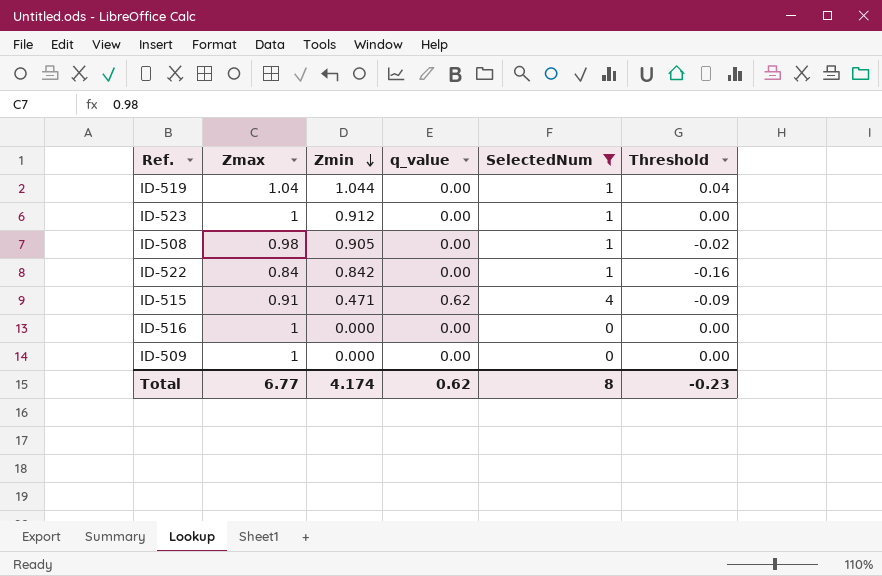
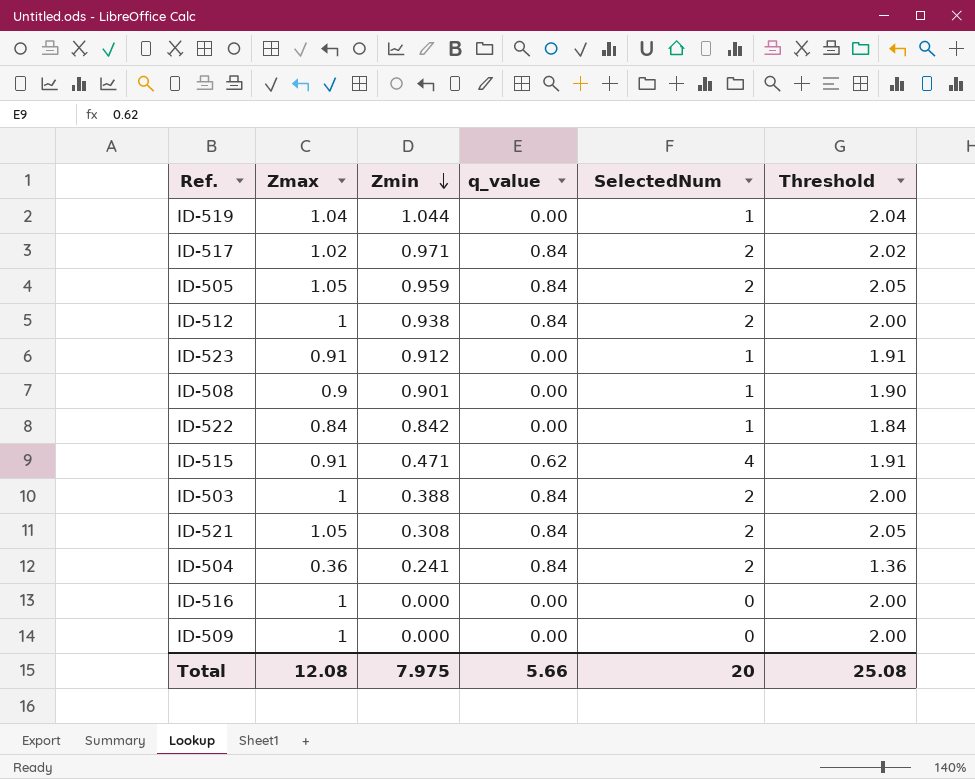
filter: SelectedNum != 2 -> none
column Threshold | formula: [Zmax] - 1 -> [Zmax] + 1
ID-523 | Zmax: 1 -> 0.91
ID-508 | Zmax: 0.98 -> 0.9
ID-508 | Zmin: 0.905 -> 0.901
Total | Zmax: 6.77 -> 12.08
Total | Zmin: 4.174 -> 7.975
Total | q_value: 0.62 -> 5.66
Total | SelectedNum: 8 -> 20
Total | Threshold: -0.23 -> 25.08

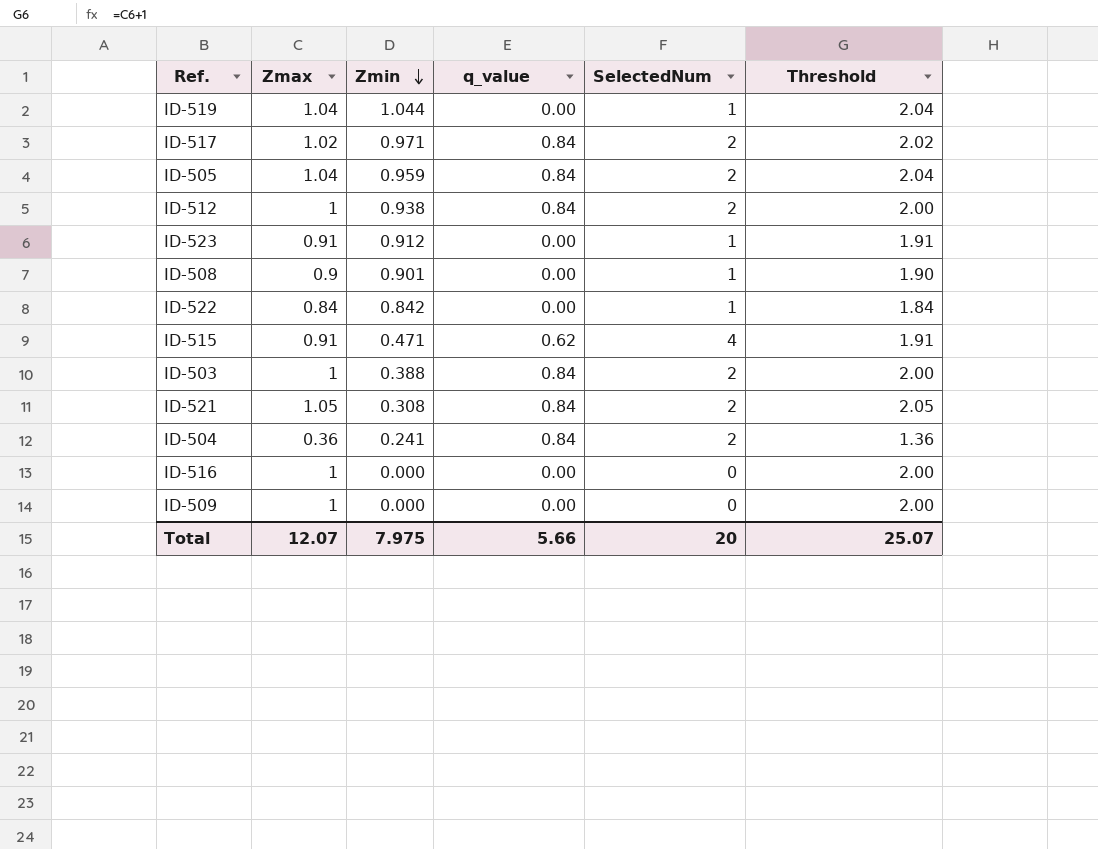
ID-505 | Zmax: 1.05 -> 1.04
ID-505 | Threshold: 2.05 -> 2.04
Total | Zmax: 12.08 -> 12.07
Total | Threshold: 25.08 -> 25.07

